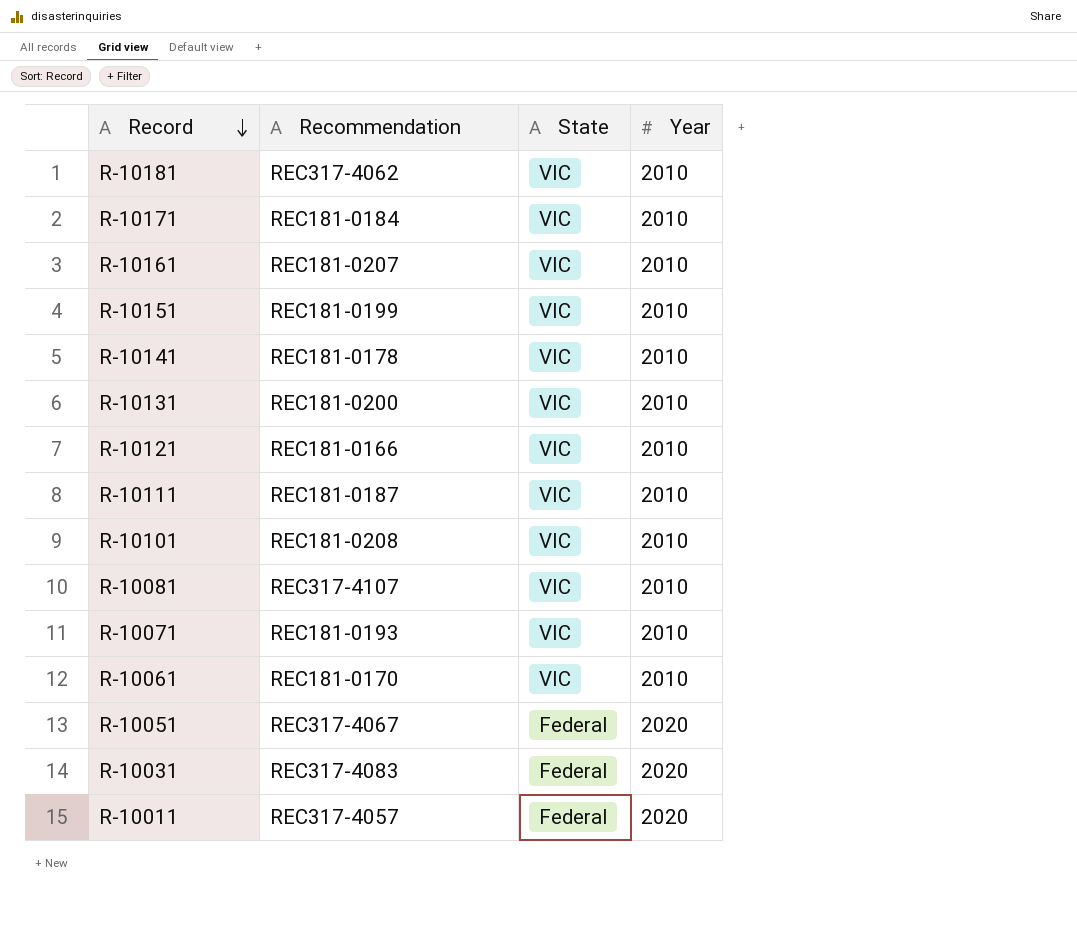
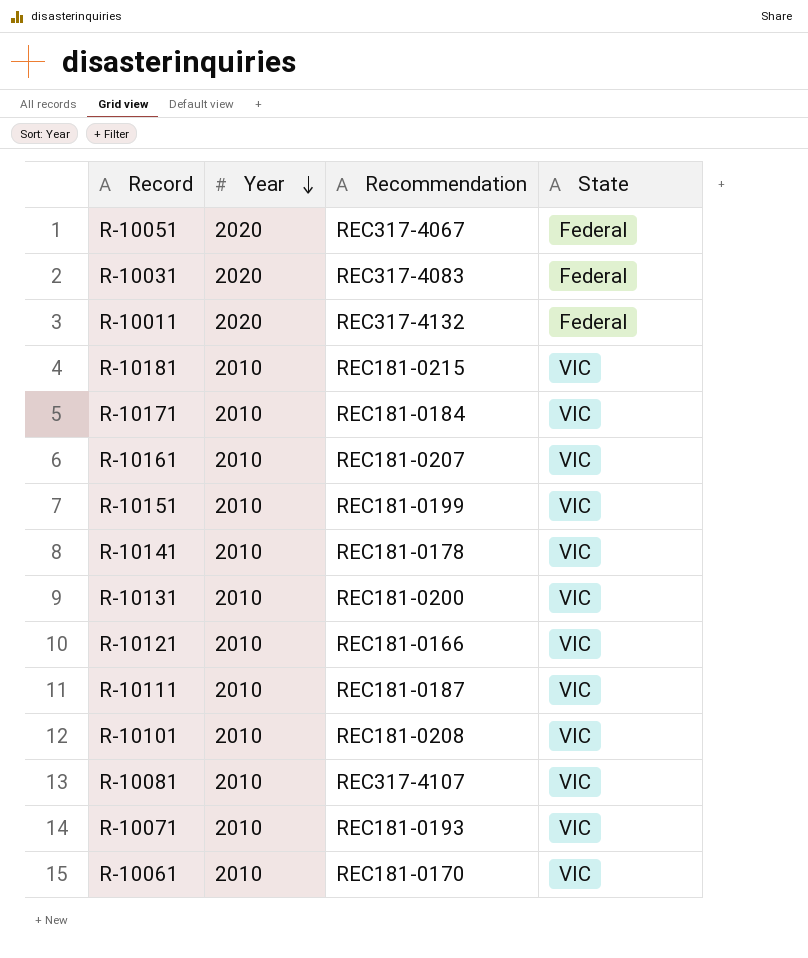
row order: Record descending -> Year descending
column Year | position: 4 -> 2
R-10011 | Recommendation: REC317-4057 -> REC317-4132
R-10181 | Recommendation: REC317-4062 -> REC181-0215

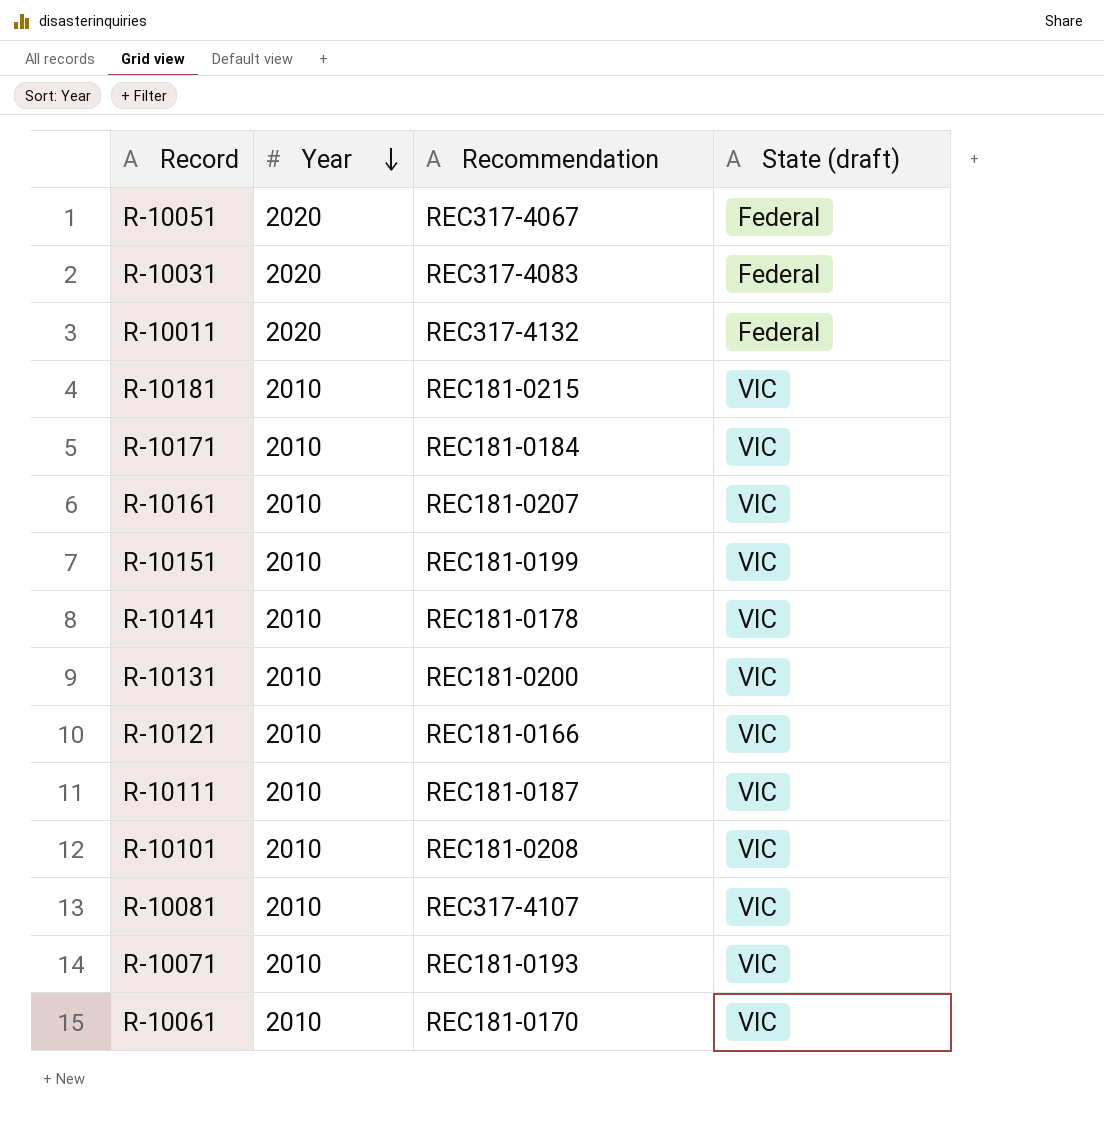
column name: State -> State (draft)

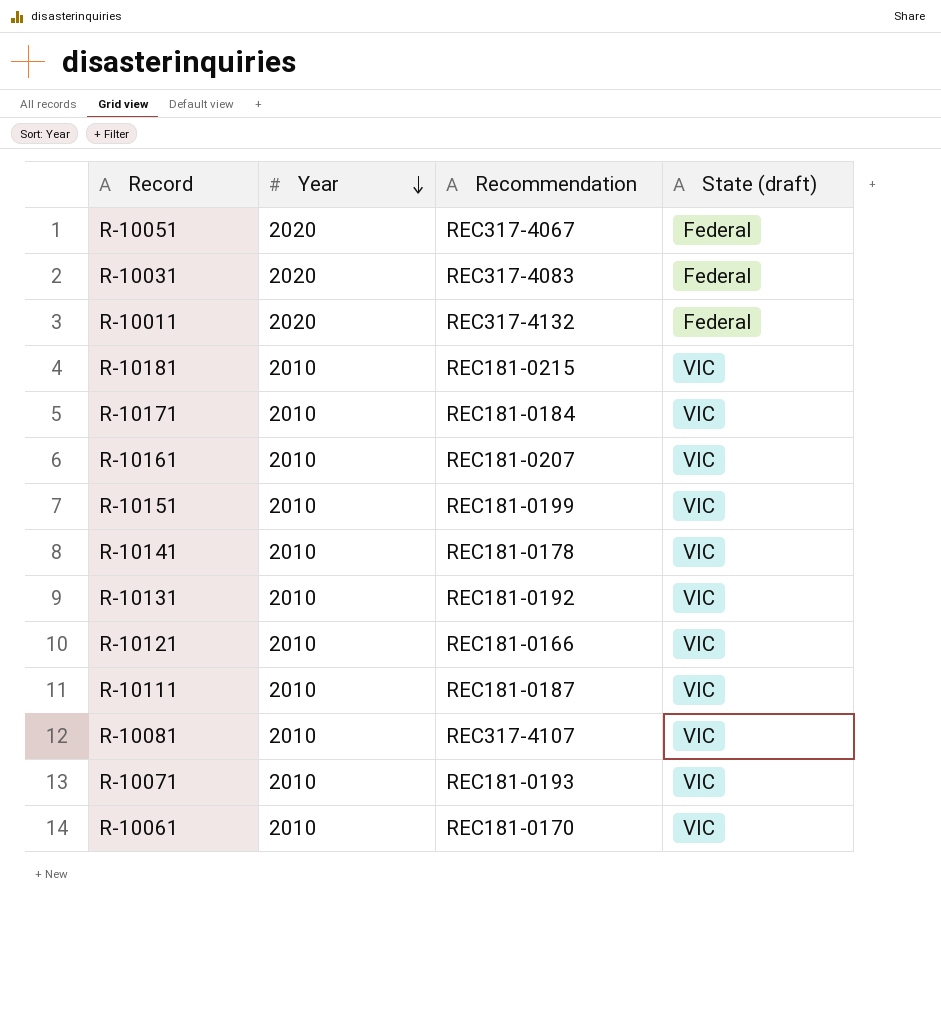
row R-10101: 2010 | REC181-0208 | VIC -> none
R-10131 | Recommendation: REC181-0200 -> REC181-0192

